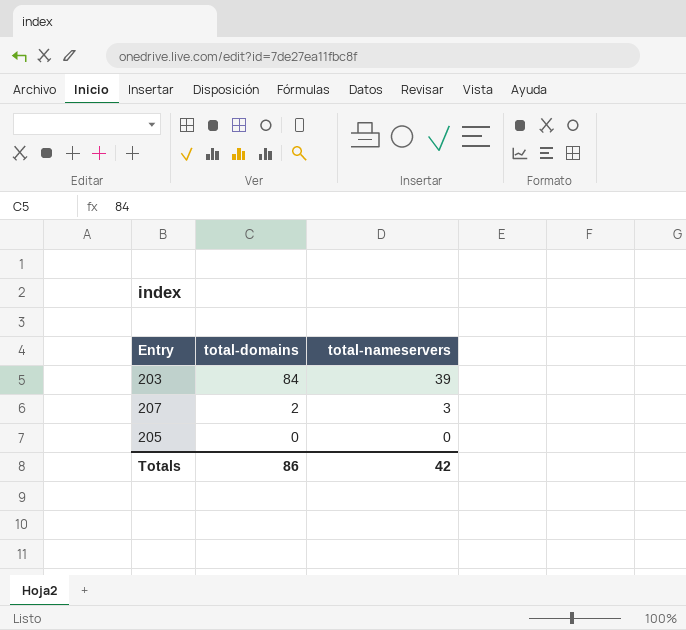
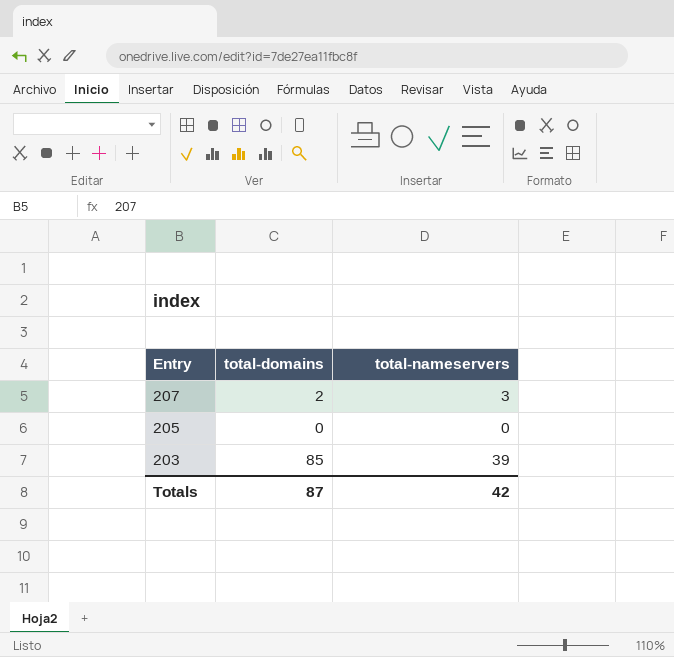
row order: total-domains descending -> Entry descending
203 | total-domains: 84 -> 85
Totals | total-domains: 86 -> 87

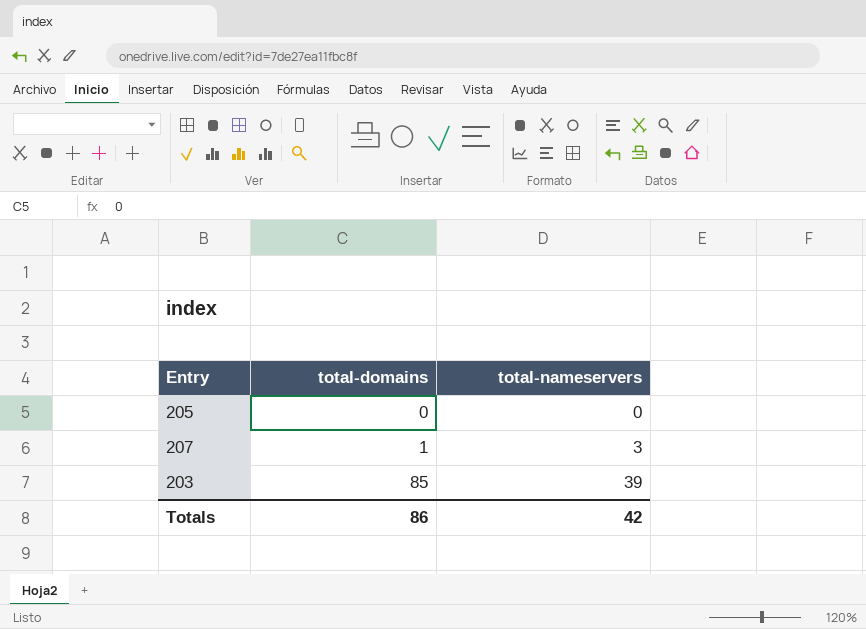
row order: Entry descending -> total-domains ascending
207 | total-domains: 2 -> 1
Totals | total-domains: 87 -> 86

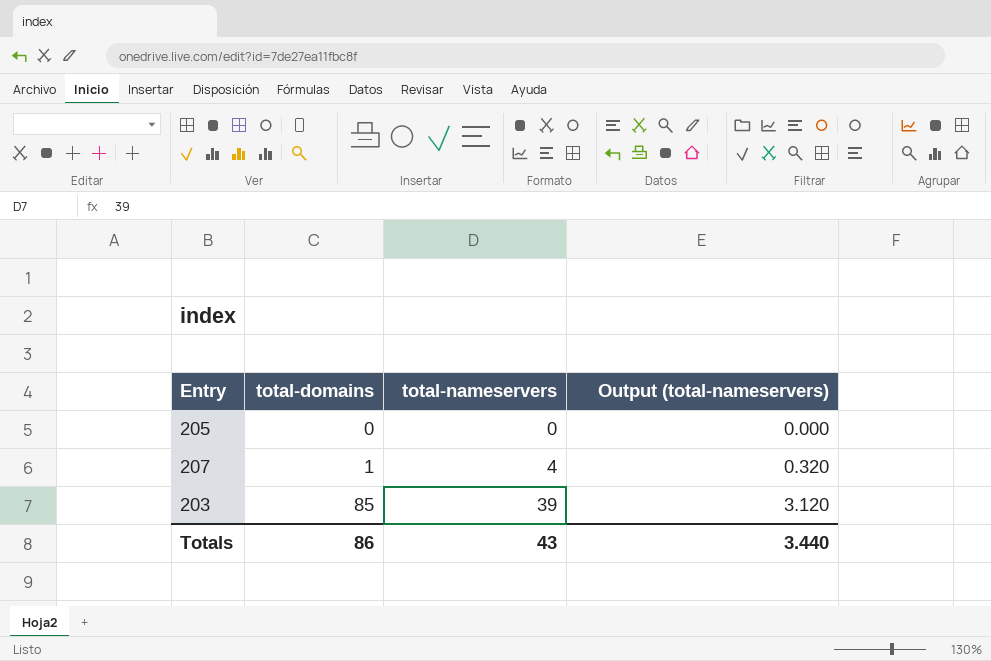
column Output (total-nameservers) | formula: none -> [total-nameservers] * 0.08
207 | total-nameservers: 3 -> 4
Totals | total-nameservers: 42 -> 43

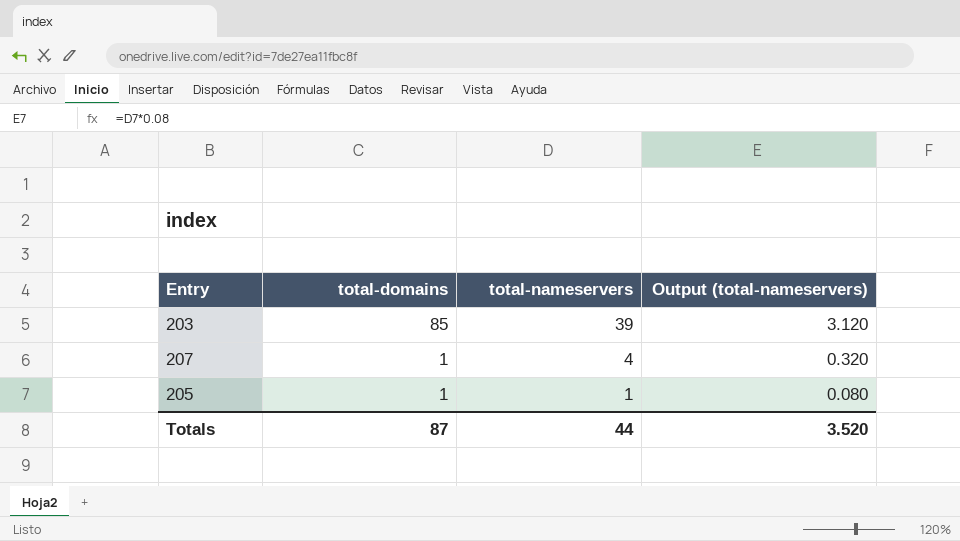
row order: total-domains ascending -> total-domains descending
205 | total-domains: 0 -> 1
205 | total-nameservers: 0 -> 1
205 | Output (total-nameservers): 0.000 -> 0.080
Totals | total-domains: 86 -> 87
Totals | total-nameservers: 43 -> 44
Totals | Output (total-nameservers): 3.440 -> 3.520

